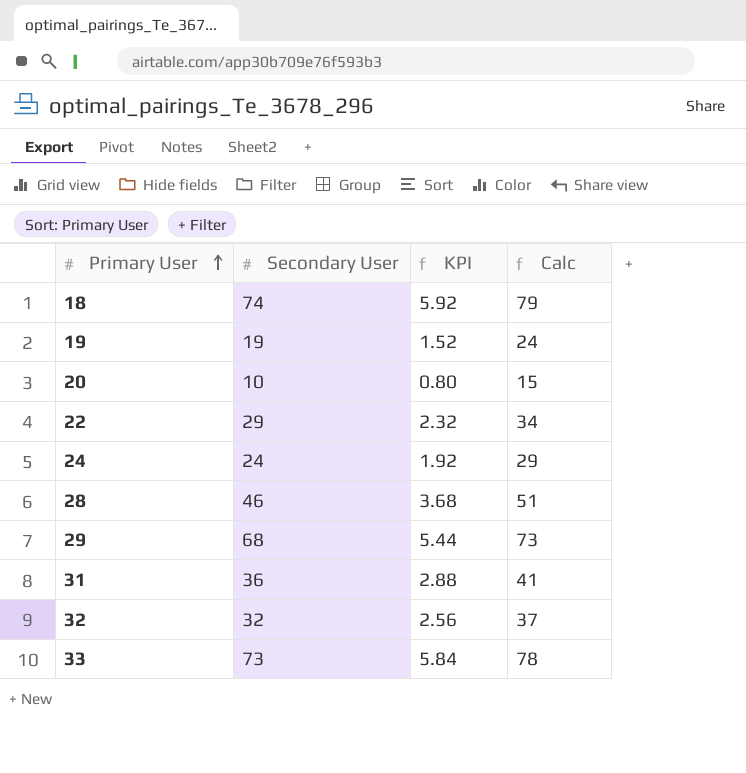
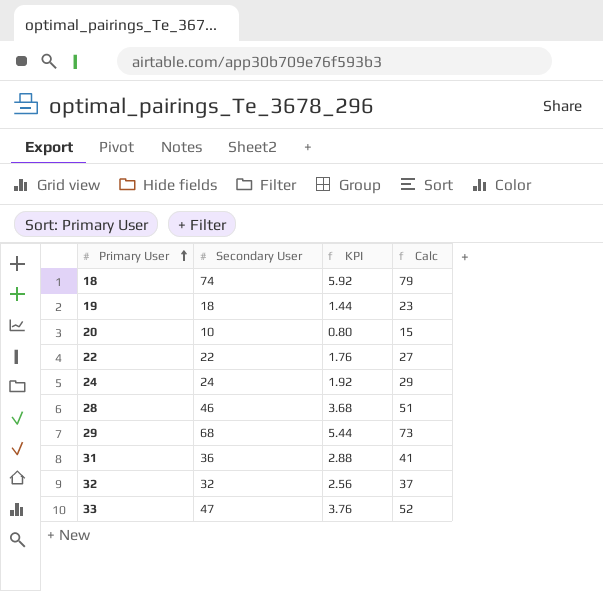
19 | Secondary User: 19 -> 18
19 | KPI: 1.52 -> 1.44
19 | Calc: 24 -> 23
22 | Secondary User: 29 -> 22
22 | KPI: 2.32 -> 1.76
22 | Calc: 34 -> 27
33 | Secondary User: 73 -> 47
33 | KPI: 5.84 -> 3.76
33 | Calc: 78 -> 52

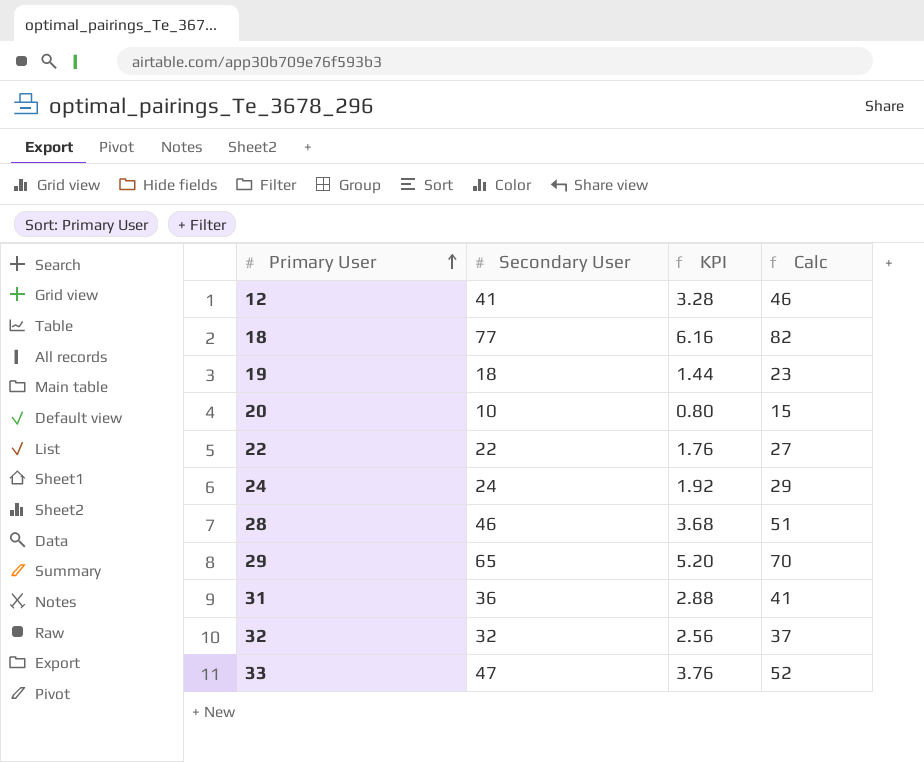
row 12: none -> 41 | 3.28 | 46
18 | Secondary User: 74 -> 77
18 | KPI: 5.92 -> 6.16
18 | Calc: 79 -> 82
29 | Secondary User: 68 -> 65
29 | KPI: 5.44 -> 5.20
29 | Calc: 73 -> 70

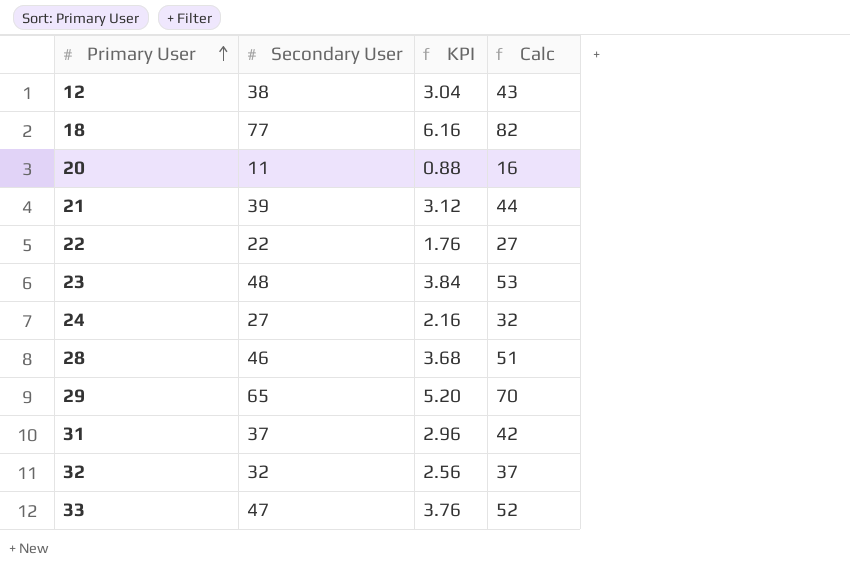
row 19: 18 | 1.44 | 23 -> none
12 | Secondary User: 41 -> 38
12 | KPI: 3.28 -> 3.04
12 | Calc: 46 -> 43
20 | Secondary User: 10 -> 11
20 | KPI: 0.80 -> 0.88
20 | Calc: 15 -> 16
row 21: none -> 39 | 3.12 | 44
row 23: none -> 48 | 3.84 | 53
24 | Secondary User: 24 -> 27
24 | KPI: 1.92 -> 2.16
24 | Calc: 29 -> 32
31 | Secondary User: 36 -> 37
31 | KPI: 2.88 -> 2.96
31 | Calc: 41 -> 42

